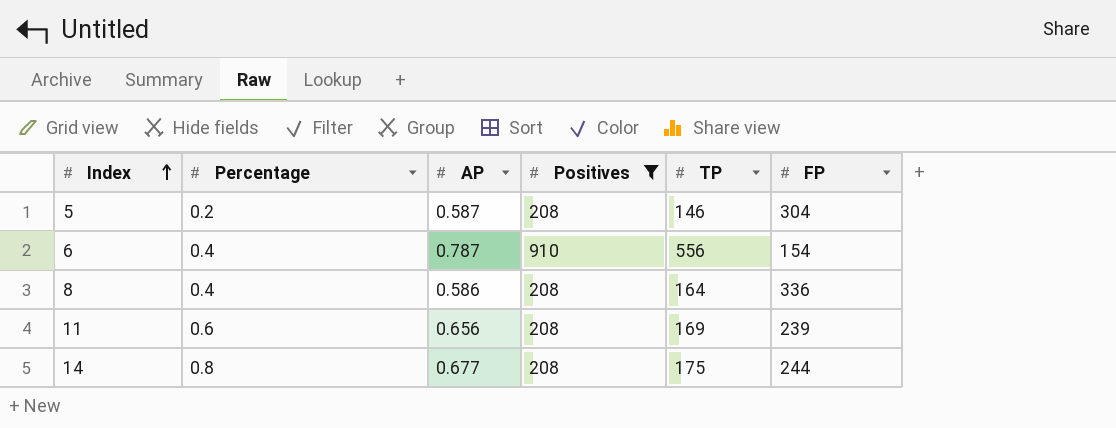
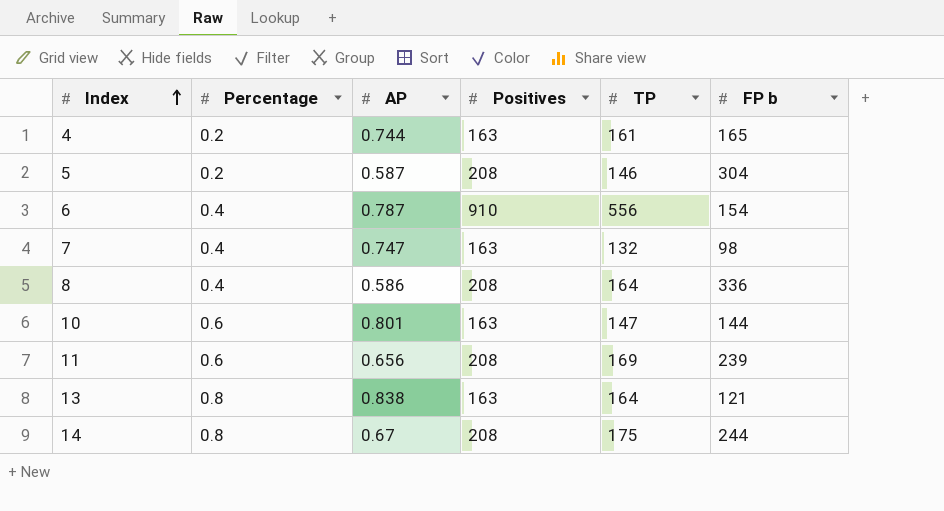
filter: Positives != 163 -> none
column name: FP -> FP b
14 | AP: 0.677 -> 0.67

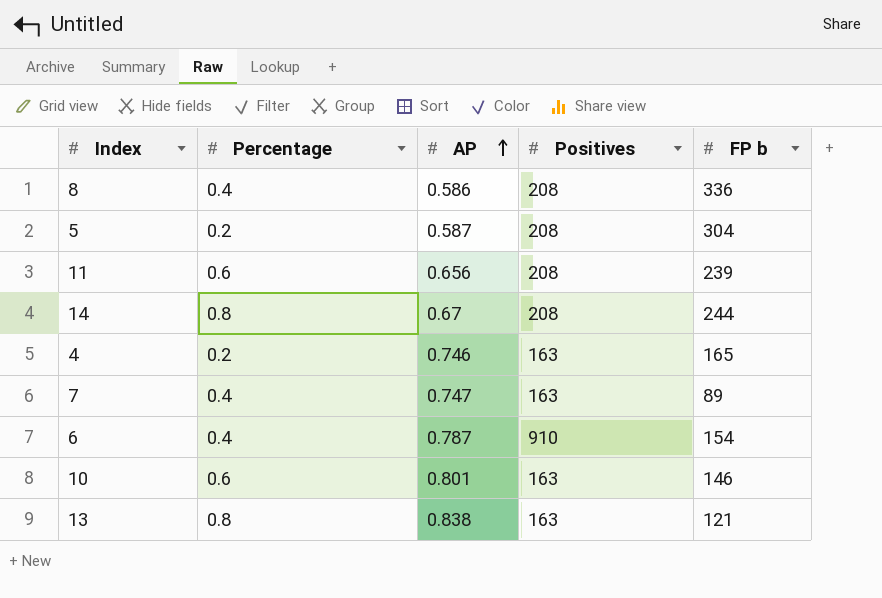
row order: Index ascending -> AP ascending
column TP | position: 5 -> none
4 | AP: 0.744 -> 0.746
7 | FP b: 98 -> 89
10 | FP b: 144 -> 146

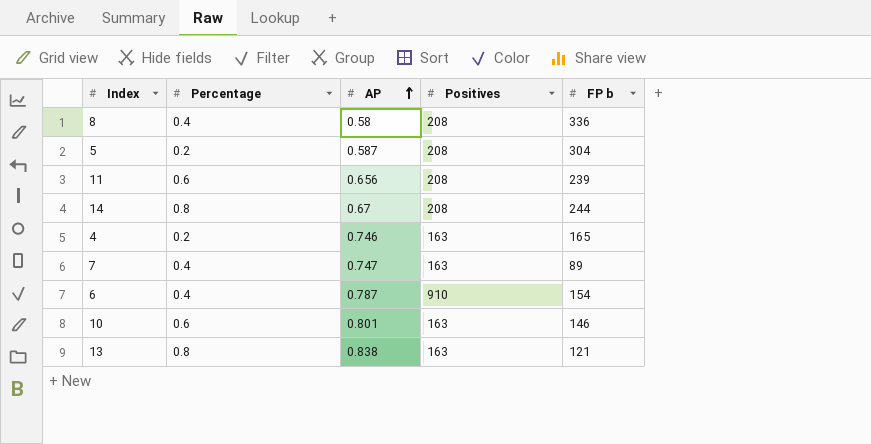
8 | AP: 0.586 -> 0.58

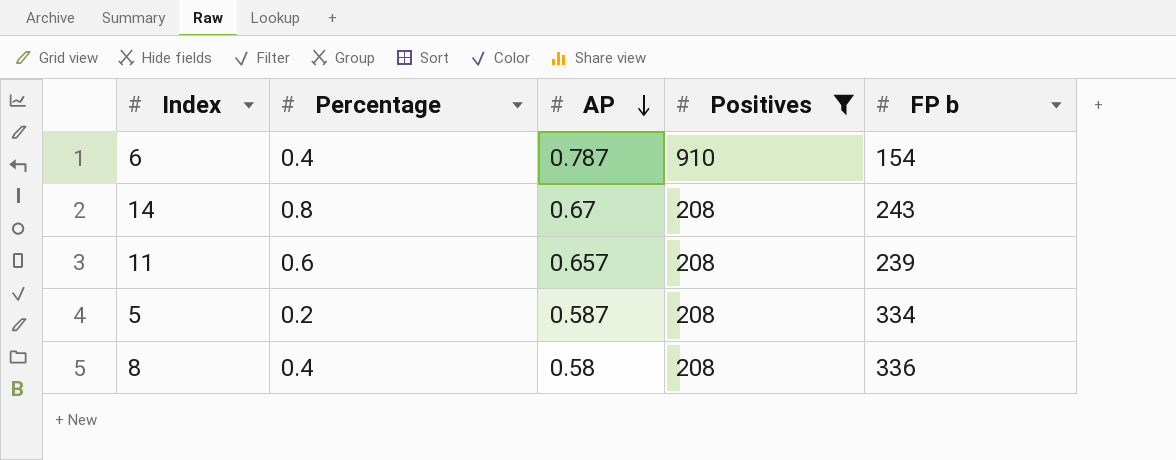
filter: none -> Positives != 163
row order: AP ascending -> AP descending
14 | FP b: 244 -> 243
11 | AP: 0.656 -> 0.657
5 | FP b: 304 -> 334

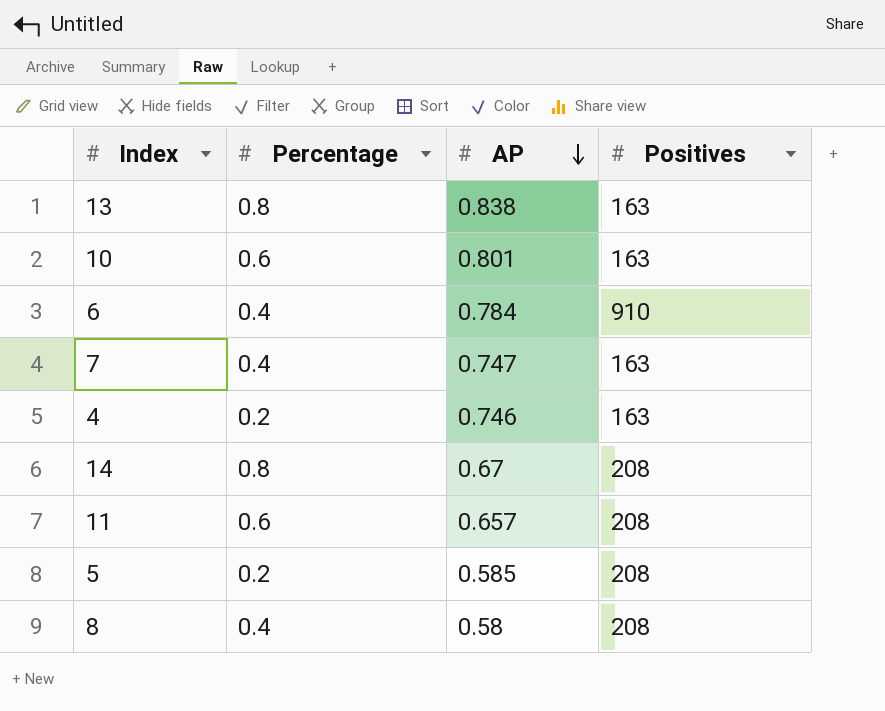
filter: Positives != 163 -> none
column FP b | position: 5 -> none
6 | AP: 0.787 -> 0.784
5 | AP: 0.587 -> 0.585

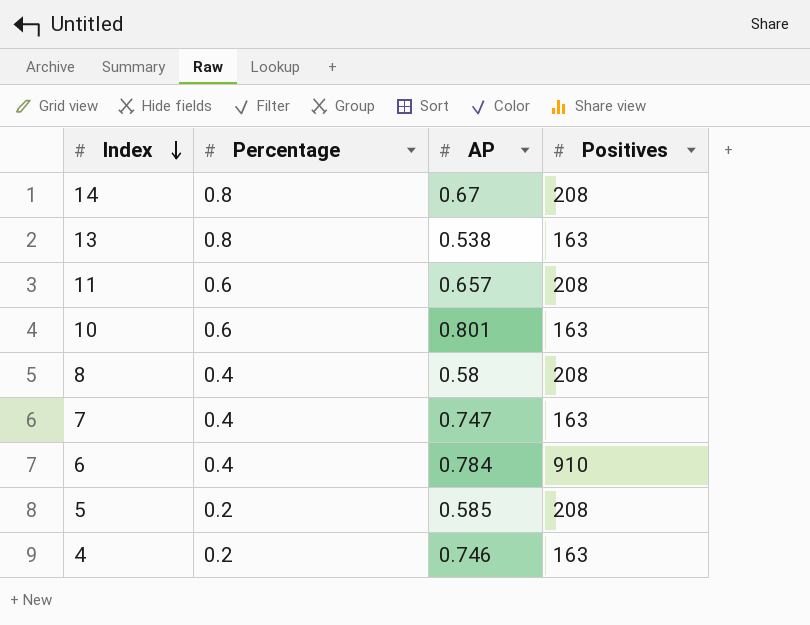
row order: AP descending -> Index descending
13 | AP: 0.838 -> 0.538

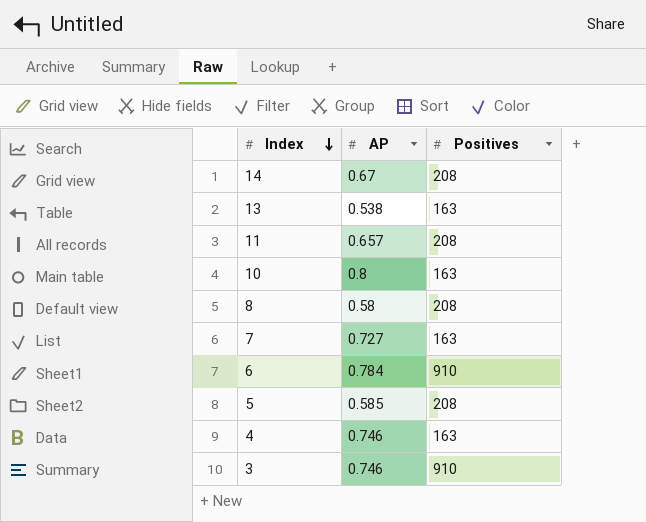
column Percentage | position: 2 -> none
10 | AP: 0.801 -> 0.8
7 | AP: 0.747 -> 0.727
row 3: none -> 0.746 | 910

